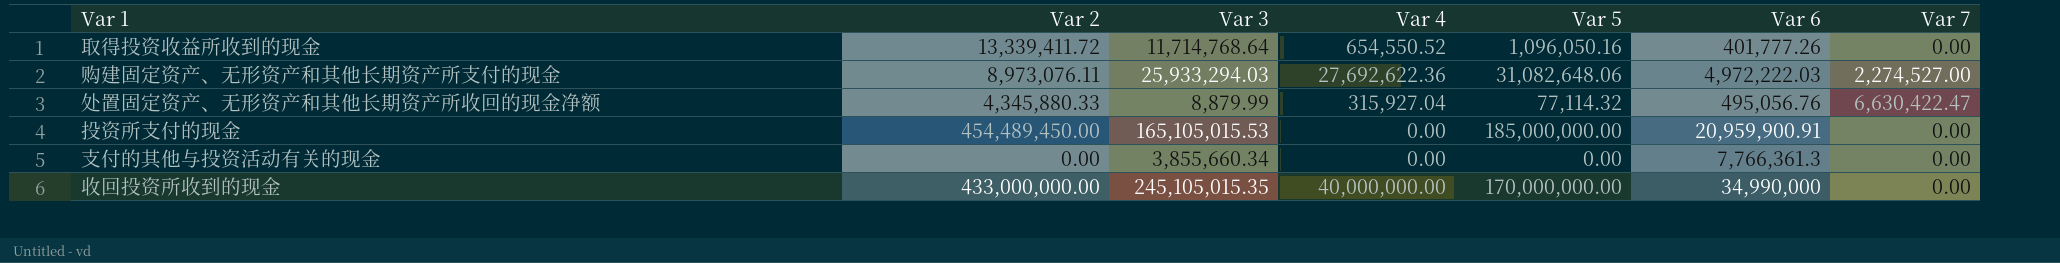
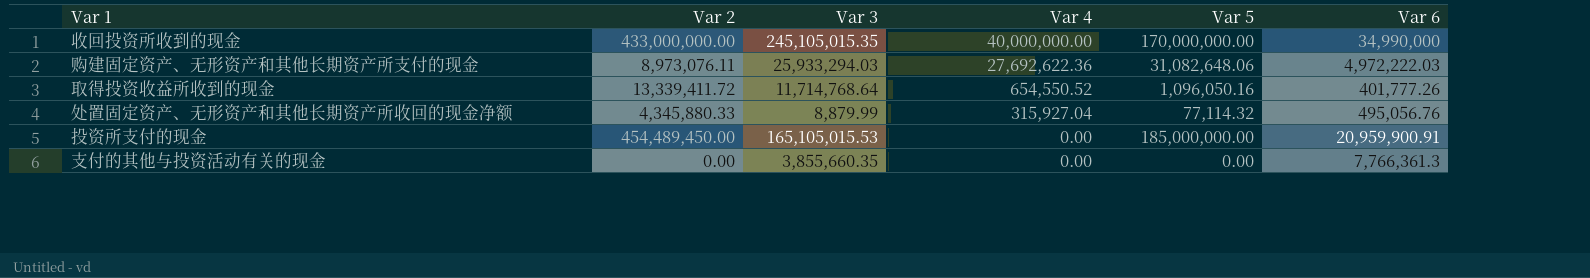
row order: none -> Var 4 descending
column Var 7 | position: 7 -> none
支付的其他与投资活动有关的现金 | Var 3: 3,855,660.34 -> 3,855,660.35

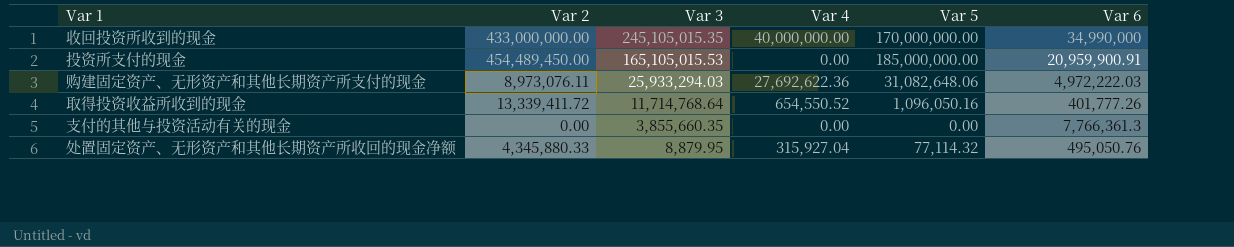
row order: Var 4 descending -> Var 3 descending
处置固定资产、无形资产和其他长期资产所收回的现金净额 | Var 3: 8,879.99 -> 8,879.95
处置固定资产、无形资产和其他长期资产所收回的现金净额 | Var 6: 495,056.76 -> 495,050.76

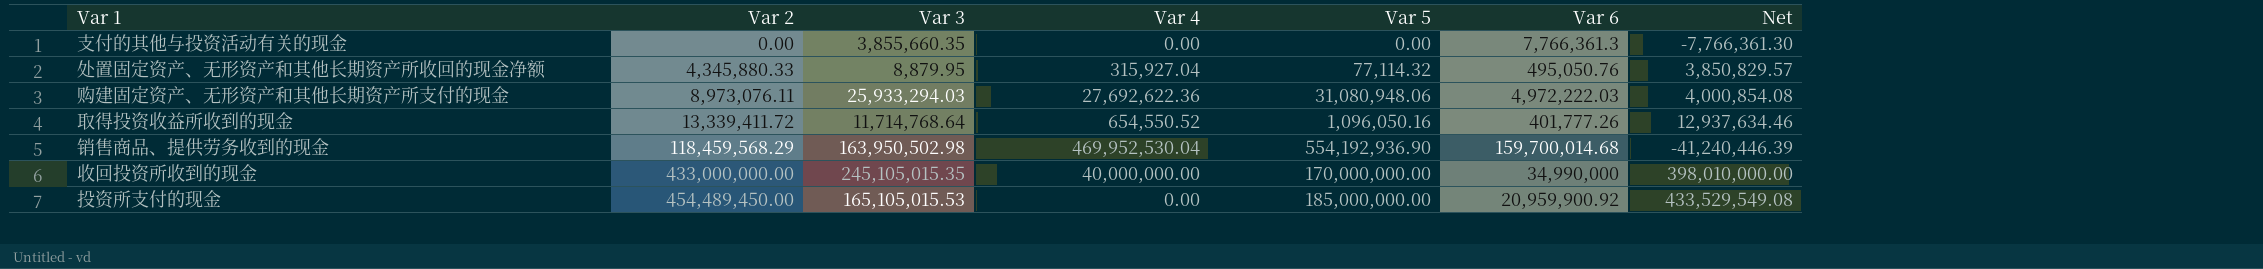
row order: Var 3 descending -> Var 2 ascending
column Net | formula: none -> [Var 2] - [Var 6]
购建固定资产、无形资产和其他长期资产所支付的现金 | Var 5: 31,082,648.06 -> 31,080,948.06
row 销售商品、提供劳务收到的现金: none -> 118,459,568.29 | 163,950,502.98 | 469,952,530.04 | 554,192,936.90 | 159,700,014.68 | -41,240,446.39
投资所支付的现金 | Var 6: 20,959,900.91 -> 20,959,900.92

